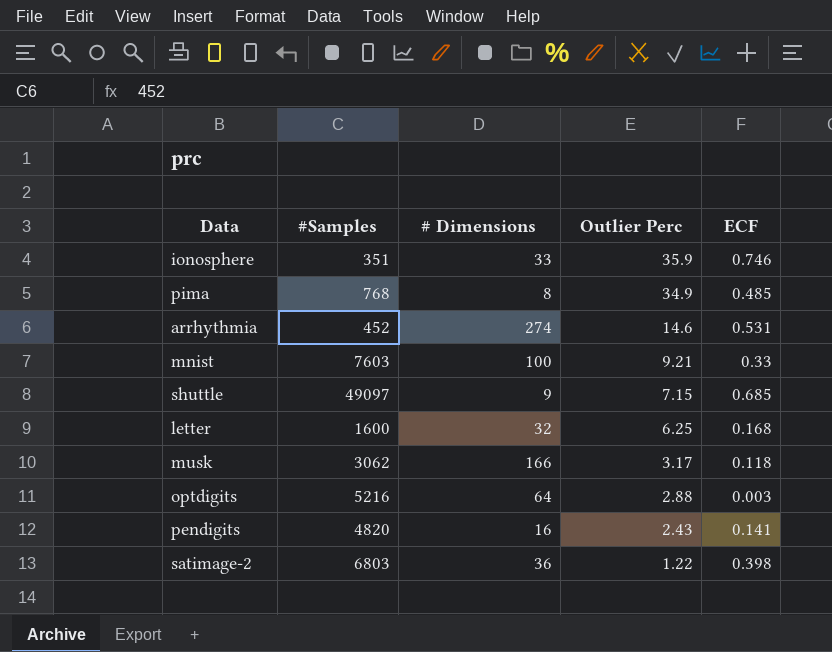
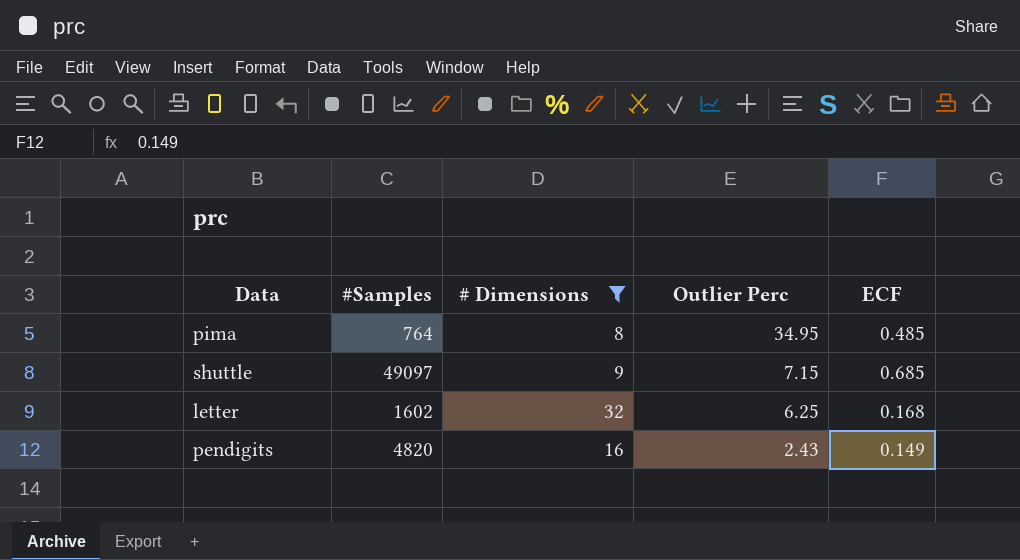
filter: none -> # Dimensions <= 32
pima | #Samples: 768 -> 764
pima | Outlier Perc: 34.9 -> 34.95
letter | #Samples: 1600 -> 1602
pendigits | ECF: 0.141 -> 0.149

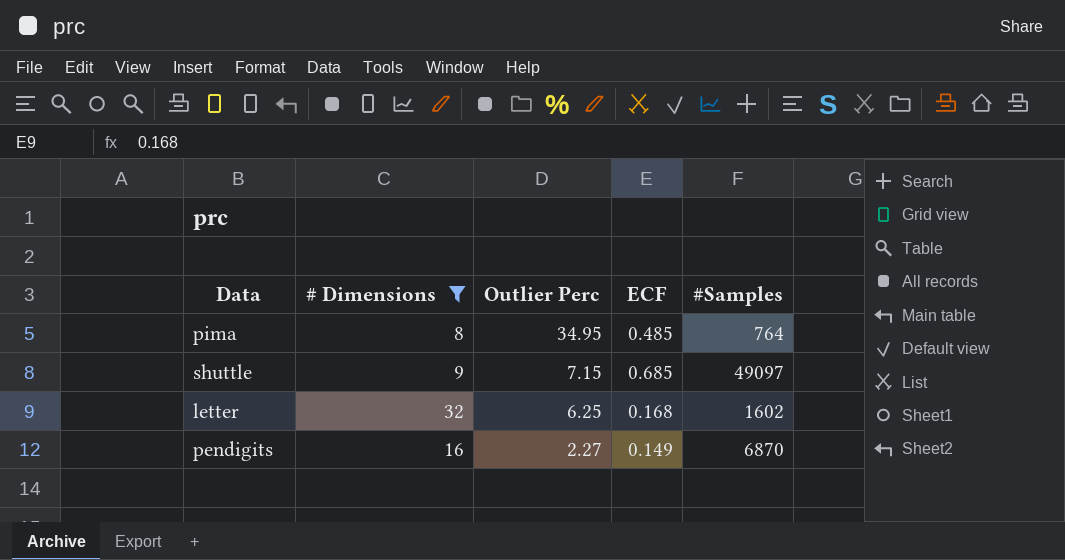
column #Samples | position: 2 -> 5
pendigits | Outlier Perc: 2.43 -> 2.27
pendigits | #Samples: 4820 -> 6870

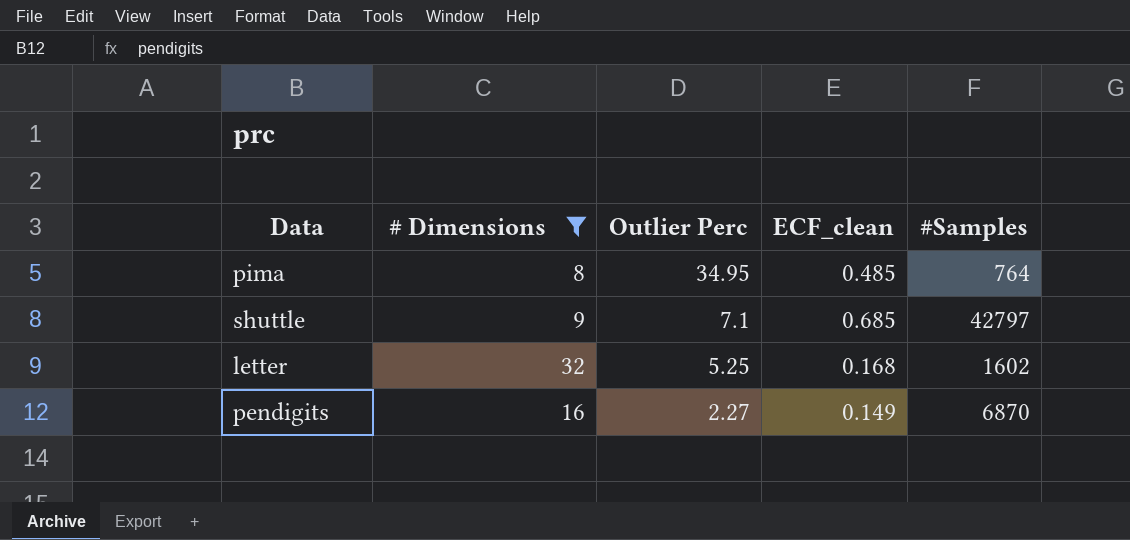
column name: ECF -> ECF_clean
shuttle | Outlier Perc: 7.15 -> 7.1
shuttle | #Samples: 49097 -> 42797
letter | Outlier Perc: 6.25 -> 5.25

